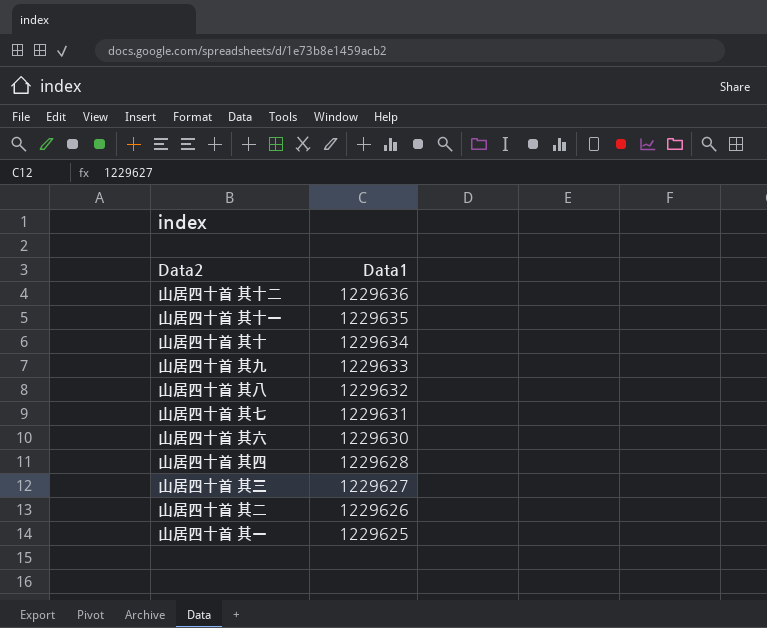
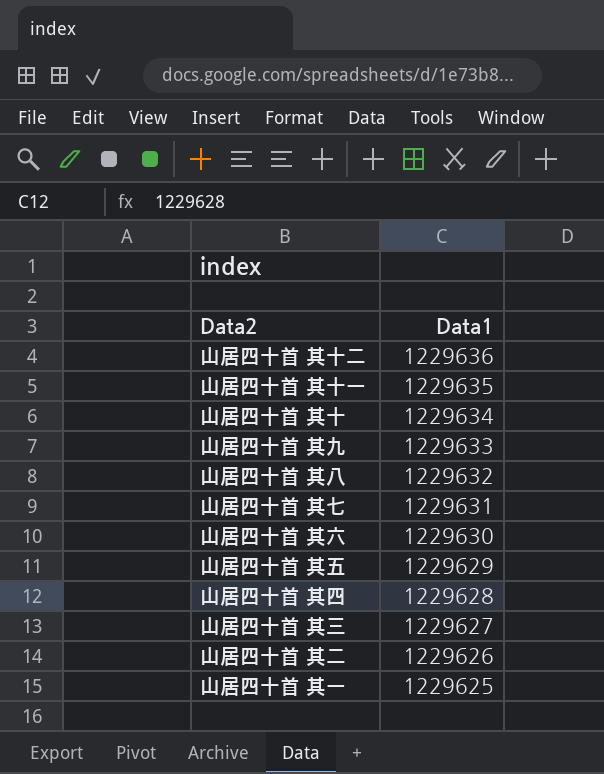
row 山居四十首 其五: none -> 1229629

